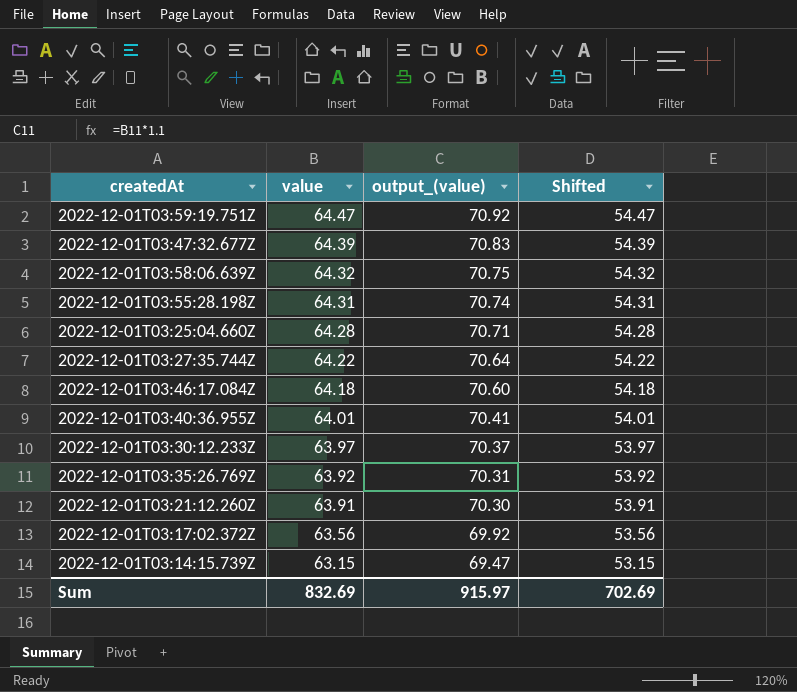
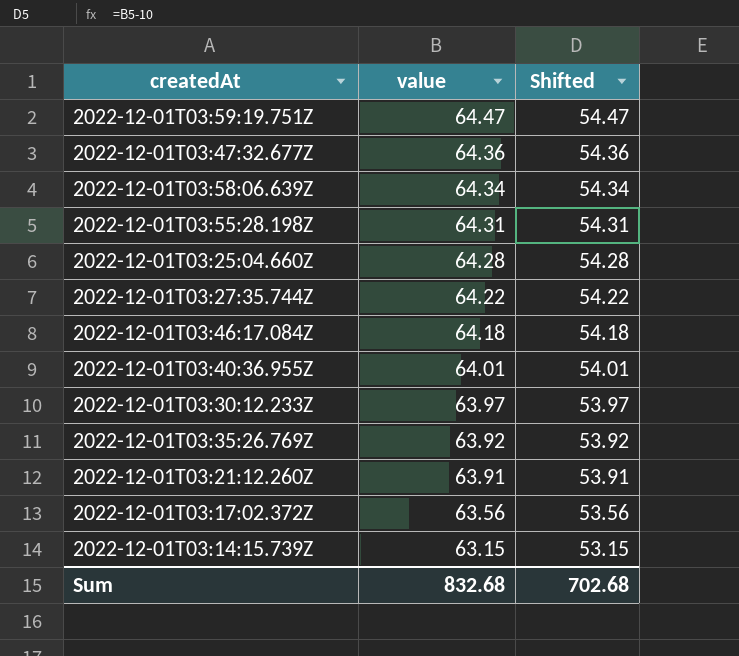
column output_(value) | formula: [value] * 1.1 -> none
2022-12-01T03:47:32.677Z | value: 64.39 -> 64.36
2022-12-01T03:47:32.677Z | Shifted: 54.39 -> 54.36
2022-12-01T03:58:06.639Z | value: 64.32 -> 64.34
2022-12-01T03:58:06.639Z | Shifted: 54.32 -> 54.34
Sum | value: 832.69 -> 832.68
Sum | Shifted: 702.69 -> 702.68

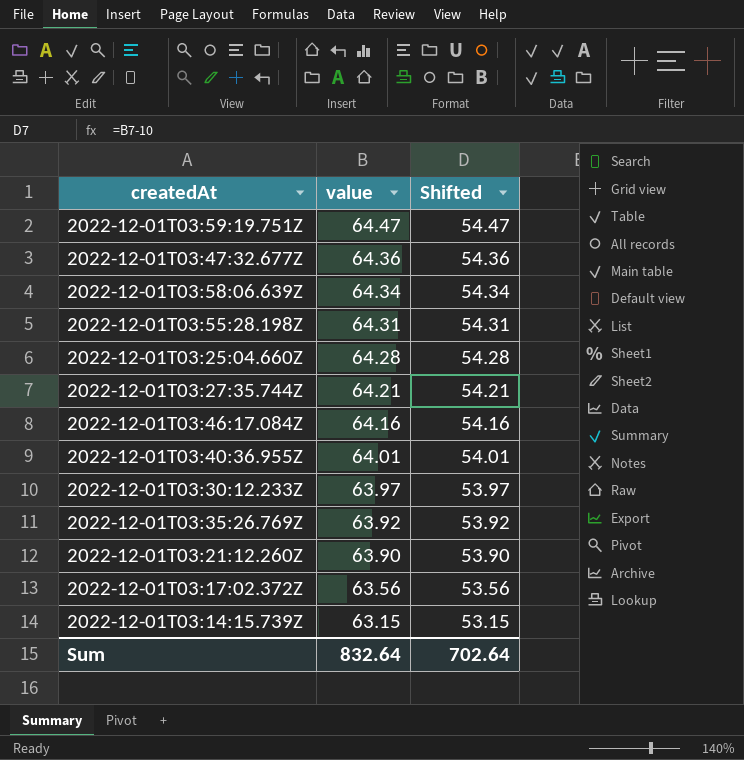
2022-12-01T03:27:35.744Z | value: 64.22 -> 64.21
2022-12-01T03:27:35.744Z | Shifted: 54.22 -> 54.21
2022-12-01T03:46:17.084Z | value: 64.18 -> 64.16
2022-12-01T03:46:17.084Z | Shifted: 54.18 -> 54.16
2022-12-01T03:21:12.260Z | value: 63.91 -> 63.90
2022-12-01T03:21:12.260Z | Shifted: 53.91 -> 53.90
Sum | value: 832.68 -> 832.64
Sum | Shifted: 702.68 -> 702.64

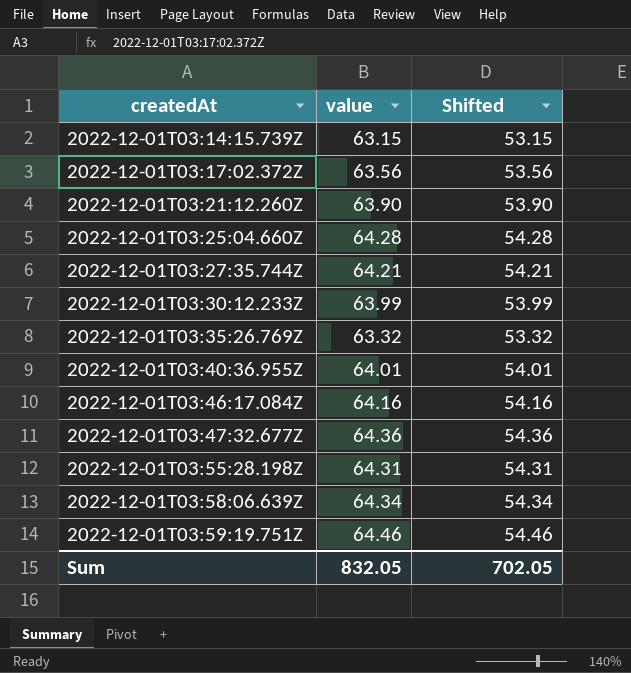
row order: value descending -> createdAt ascending
2022-12-01T03:30:12.233Z | value: 63.97 -> 63.99
2022-12-01T03:30:12.233Z | Shifted: 53.97 -> 53.99
2022-12-01T03:35:26.769Z | value: 63.92 -> 63.32
2022-12-01T03:35:26.769Z | Shifted: 53.92 -> 53.32
2022-12-01T03:59:19.751Z | value: 64.47 -> 64.46
2022-12-01T03:59:19.751Z | Shifted: 54.47 -> 54.46
Sum | value: 832.64 -> 832.05
Sum | Shifted: 702.64 -> 702.05

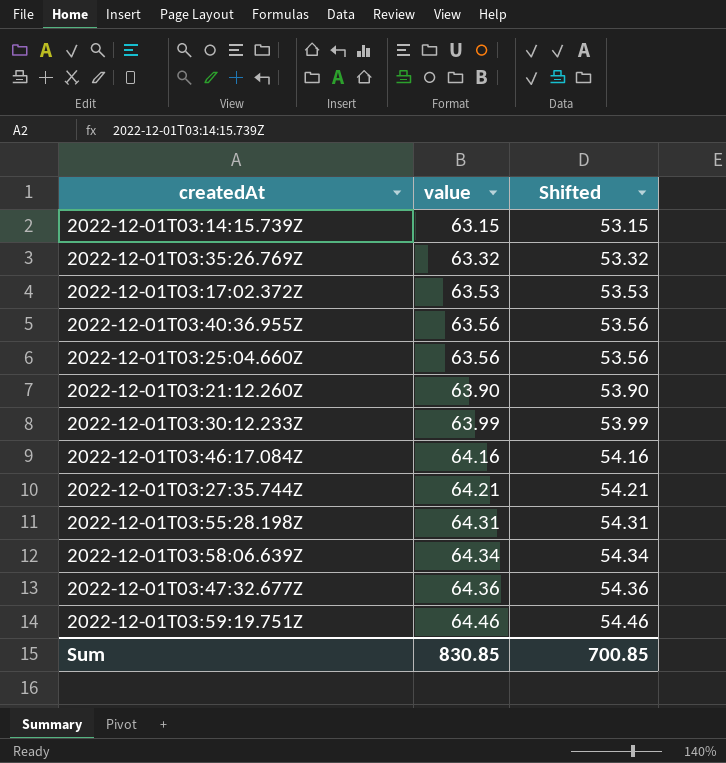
row order: createdAt ascending -> value ascending
2022-12-01T03:17:02.372Z | value: 63.56 -> 63.53
2022-12-01T03:17:02.372Z | Shifted: 53.56 -> 53.53
2022-12-01T03:40:36.955Z | value: 64.01 -> 63.56
2022-12-01T03:40:36.955Z | Shifted: 54.01 -> 53.56
2022-12-01T03:25:04.660Z | value: 64.28 -> 63.56
2022-12-01T03:25:04.660Z | Shifted: 54.28 -> 53.56
Sum | value: 832.05 -> 830.85
Sum | Shifted: 702.05 -> 700.85

